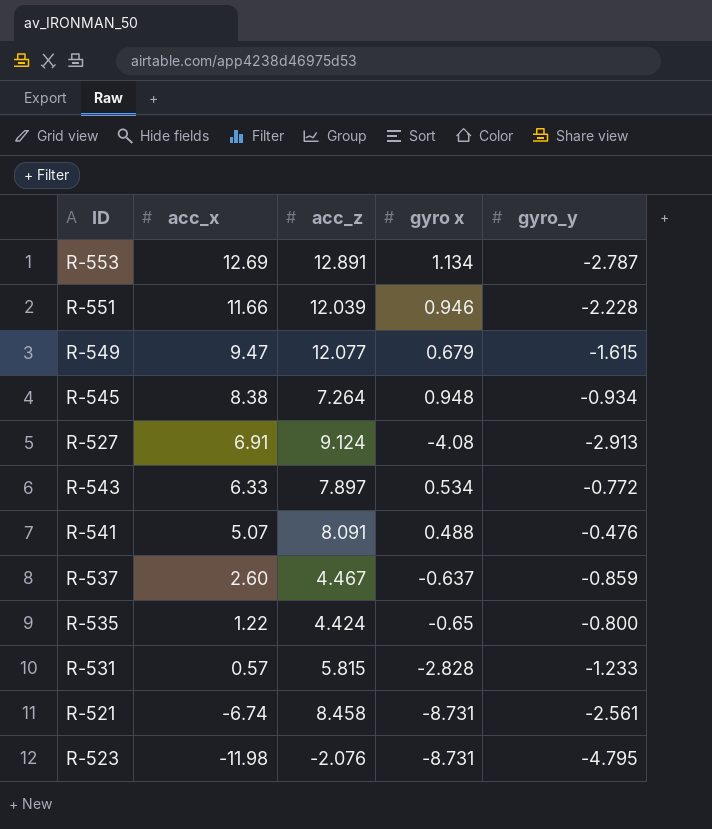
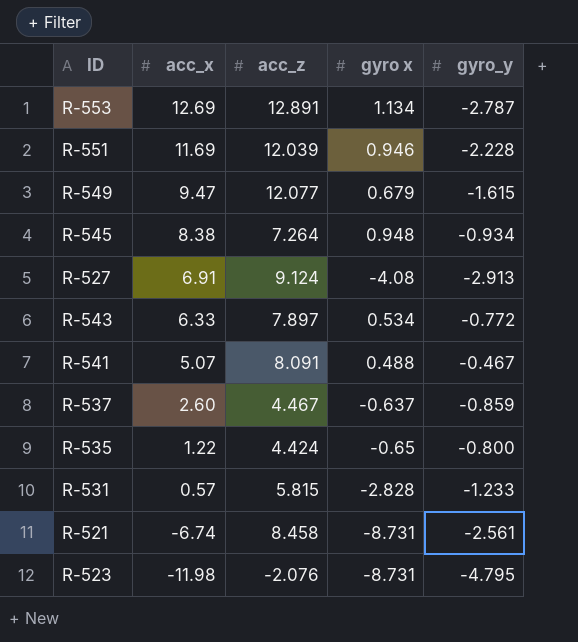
R-551 | acc_x: 11.66 -> 11.69
R-541 | gyro_y: -0.476 -> -0.467

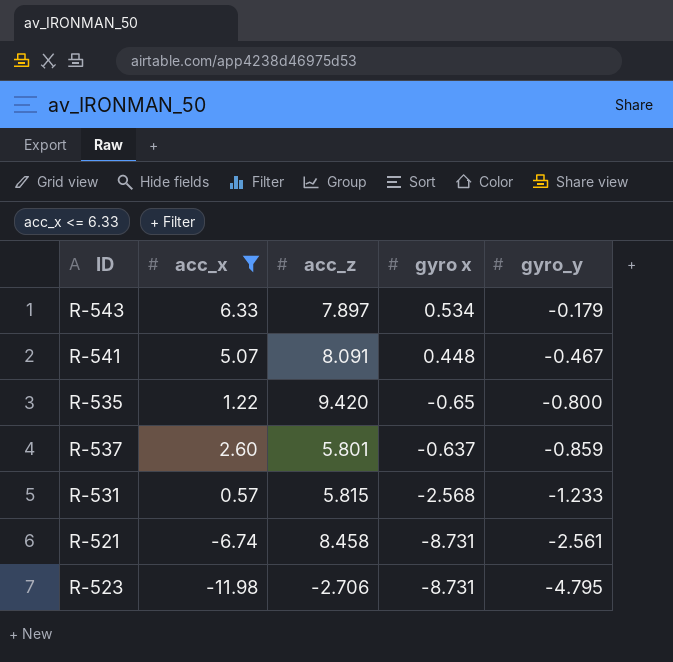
filter: none -> acc_x <= 6.33
row order: acc_x descending -> gyro_y descending
R-543 | gyro_y: -0.772 -> -0.179
R-541 | gyro x: 0.488 -> 0.448
R-535 | acc_z: 4.424 -> 9.420
R-537 | acc_z: 4.467 -> 5.801
R-531 | gyro x: -2.828 -> -2.568
R-523 | acc_z: -2.076 -> -2.706

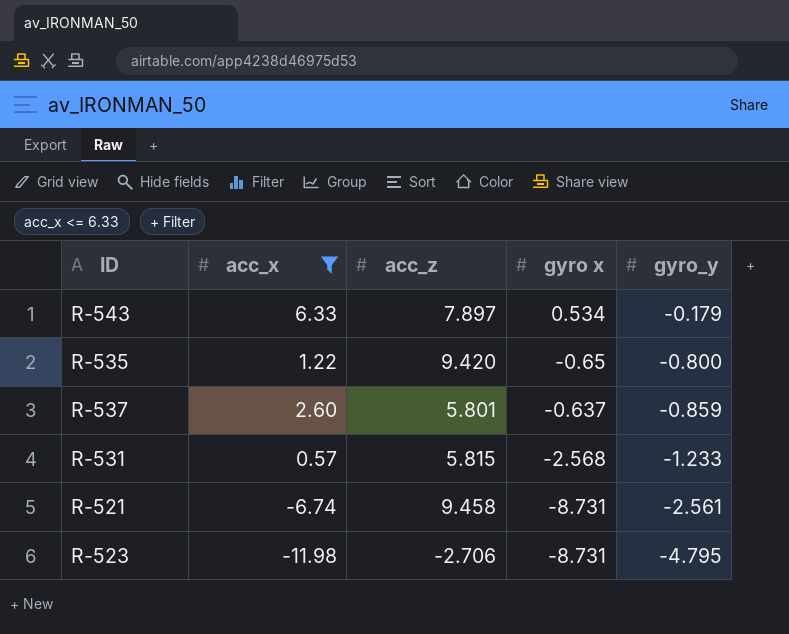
row R-541: 5.07 | 8.091 | 0.448 | -0.467 -> none
R-521 | acc_z: 8.458 -> 9.458

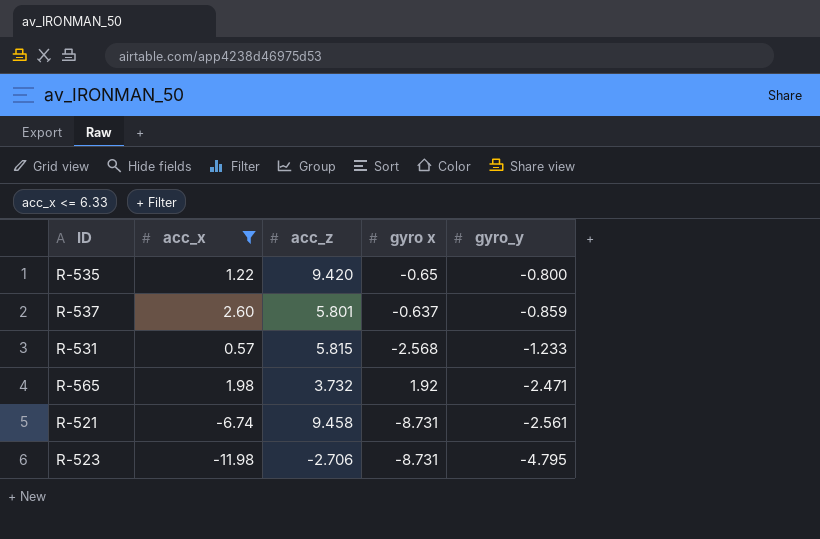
row R-543: 6.33 | 7.897 | 0.534 | -0.179 -> none
row R-565: none -> 1.98 | 3.732 | 1.92 | -2.471

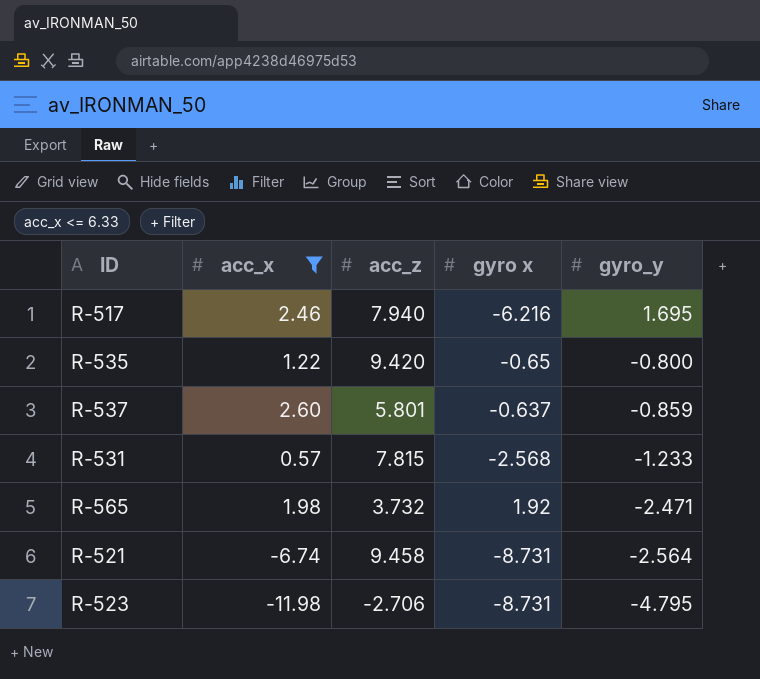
row R-517: none -> 2.46 | 7.940 | -6.216 | 1.695
R-531 | acc_z: 5.815 -> 7.815
R-521 | gyro_y: -2.561 -> -2.564

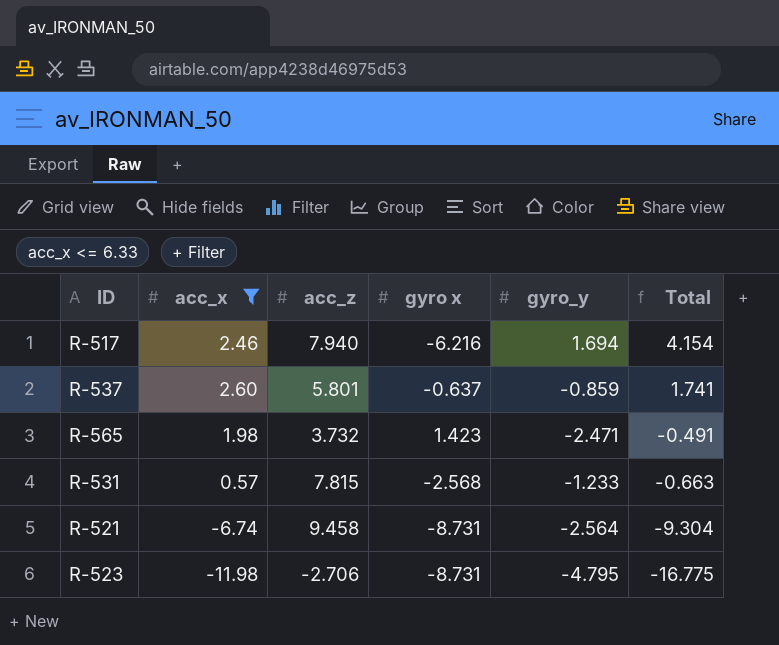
row order: gyro_y descending -> Total descending
column Total | formula: none -> [acc_x] + [gyro_y]
row R-535: 1.22 | 9.420 | -0.65 | -0.800 -> none
R-517 | gyro_y: 1.695 -> 1.694
R-565 | gyro x: 1.92 -> 1.423

